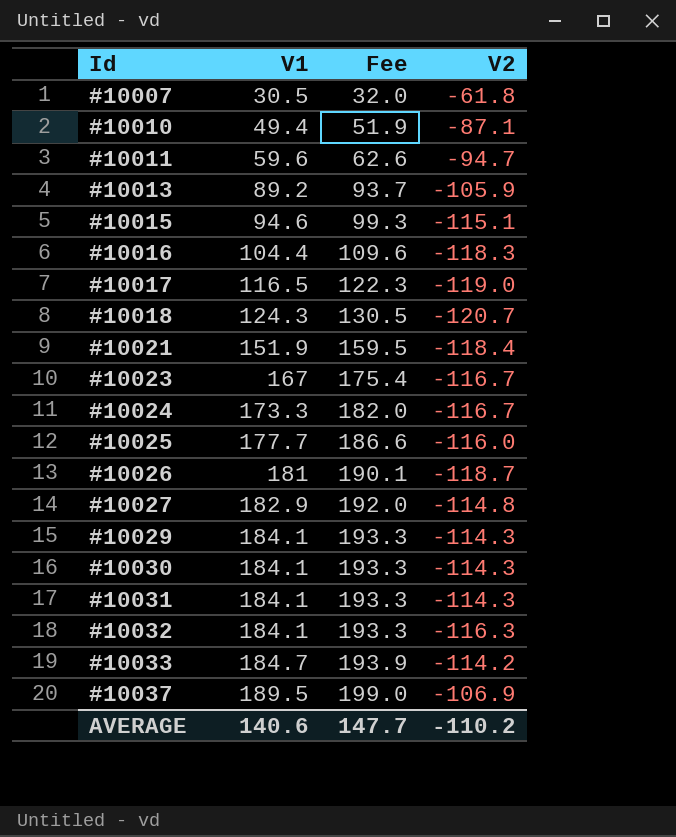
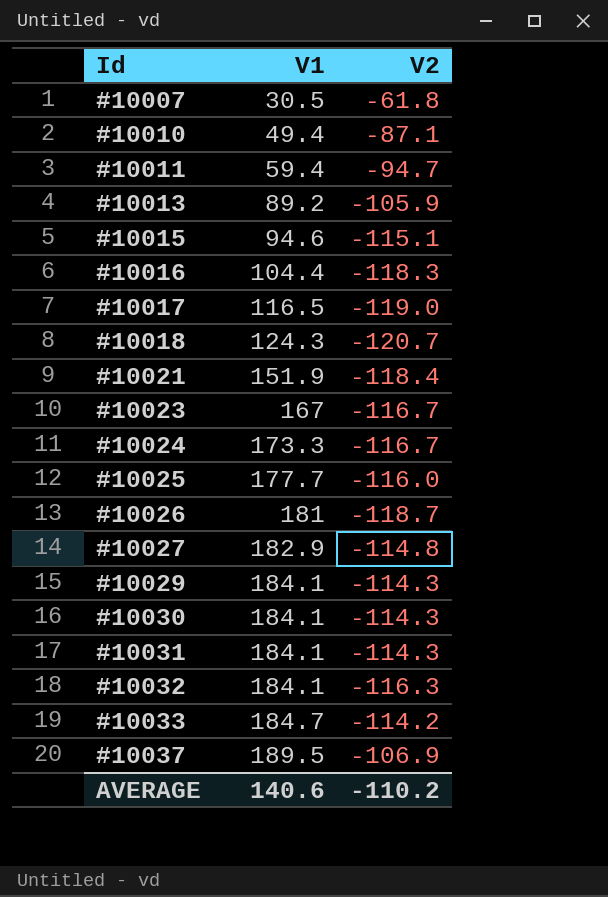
column Fee | formula: [V1] * 1.05 -> none
#10011 | V1: 59.6 -> 59.4

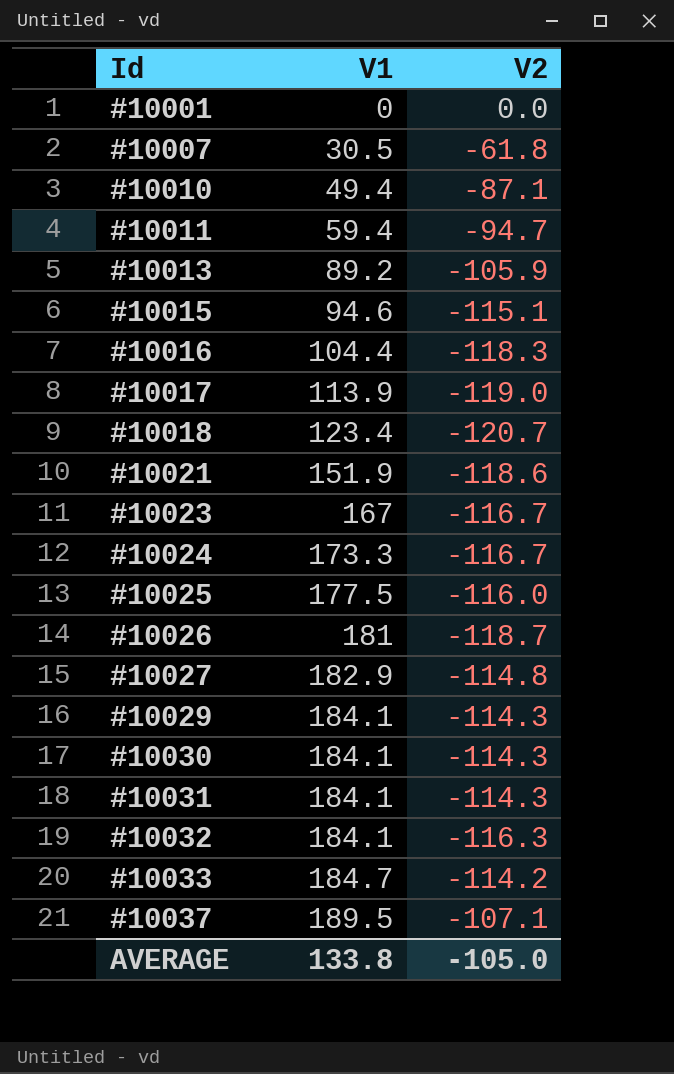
row #10001: none -> 0 | 0.0
#10017 | V1: 116.5 -> 113.9
#10018 | V1: 124.3 -> 123.4
#10021 | V2: -118.4 -> -118.6
#10025 | V1: 177.7 -> 177.5
#10037 | V2: -106.9 -> -107.1
AVERAGE | V1: 140.6 -> 133.8
AVERAGE | V2: -110.2 -> -105.0

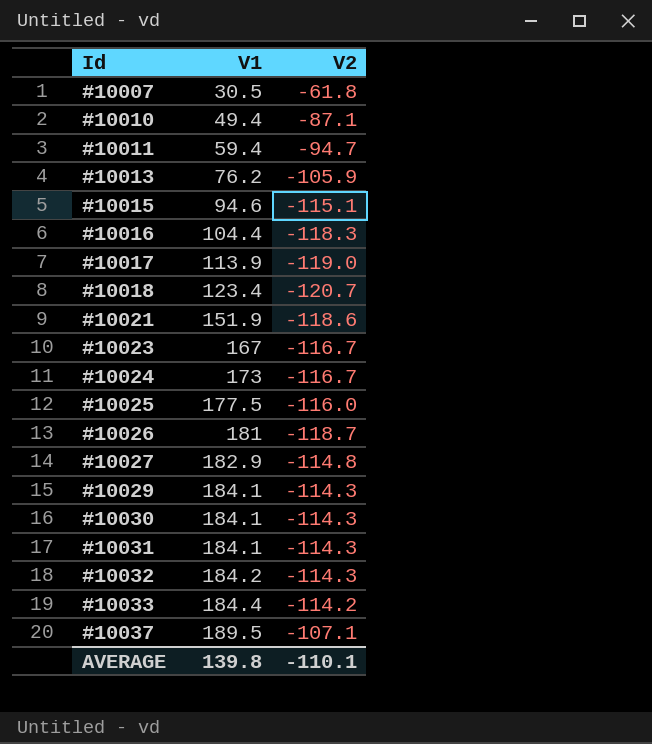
row #10001: 0 | 0.0 -> none
#10013 | V1: 89.2 -> 76.2
#10024 | V1: 173.3 -> 173
#10032 | V1: 184.1 -> 184.2
#10032 | V2: -116.3 -> -114.3
#10033 | V1: 184.7 -> 184.4
AVERAGE | V1: 133.8 -> 139.8
AVERAGE | V2: -105.0 -> -110.1

